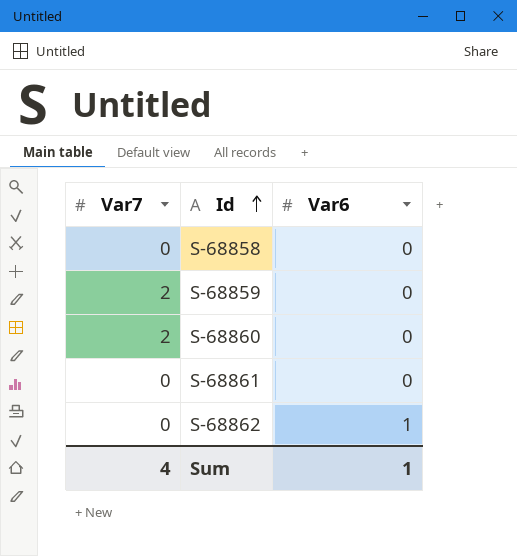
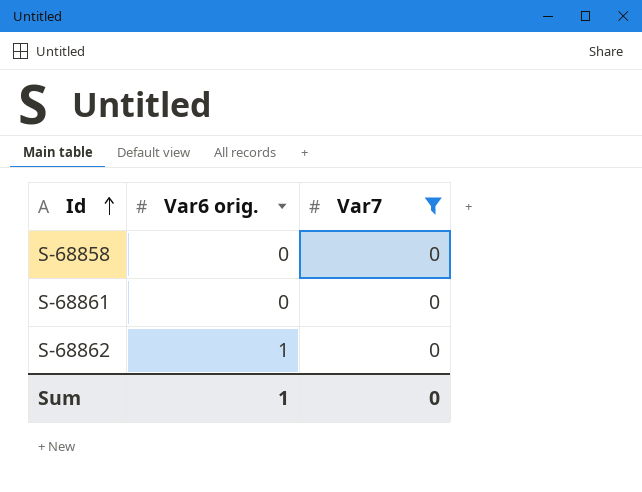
filter: none -> Var7 = 0
column name: Var6 -> Var6 orig.
column Var7 | position: 1 -> 3
Sum | Var7: 4 -> 0

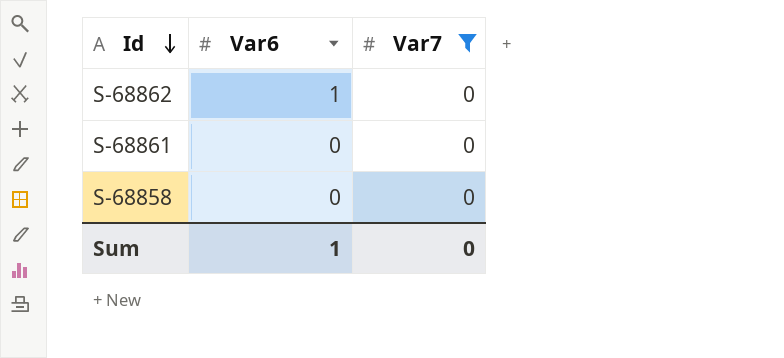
row order: Id ascending -> Id descending
column name: Var6 orig. -> Var6

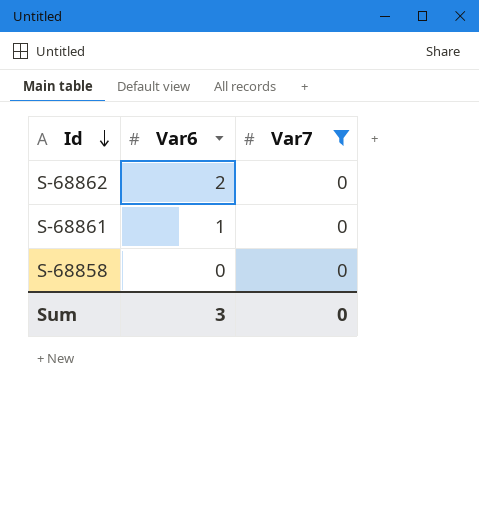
S-68862 | Var6: 1 -> 2
S-68861 | Var6: 0 -> 1
Sum | Var6: 1 -> 3

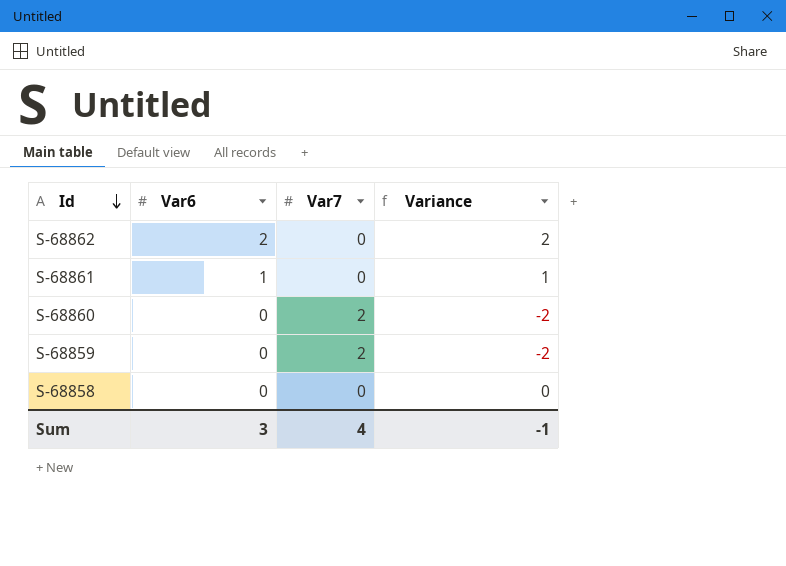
filter: Var7 = 0 -> none
column Variance | formula: none -> [Var6] - [Var7]
Sum | Var7: 0 -> 4

